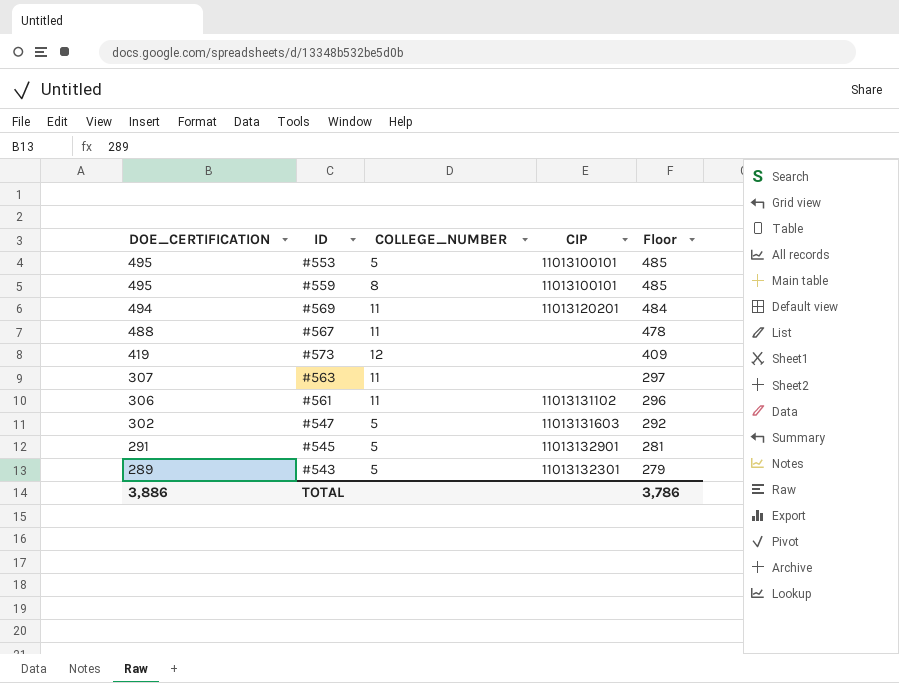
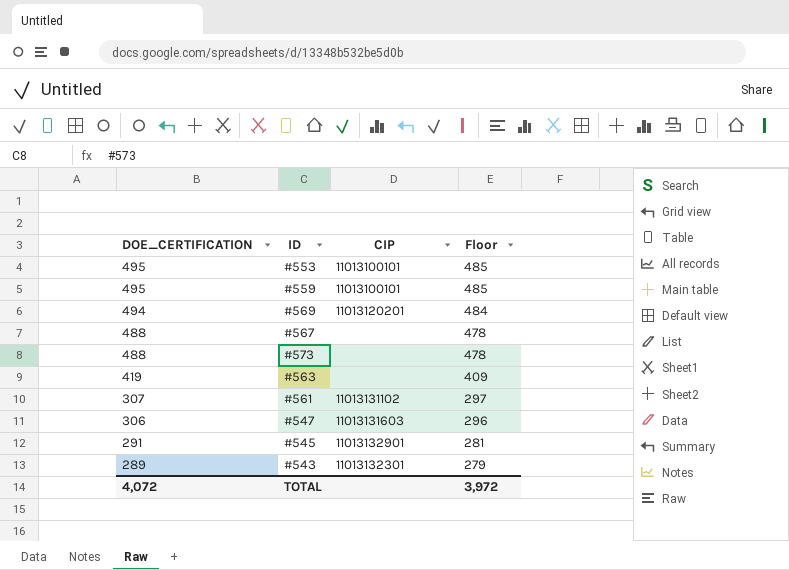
column COLLEGE_NUMBER | position: 3 -> none
#573 | DOE_CERTIFICATION: 419 -> 488
#573 | Floor: 409 -> 478
#563 | DOE_CERTIFICATION: 307 -> 419
#563 | Floor: 297 -> 409
#561 | DOE_CERTIFICATION: 306 -> 307
#561 | Floor: 296 -> 297
#547 | DOE_CERTIFICATION: 302 -> 306
#547 | Floor: 292 -> 296
TOTAL | DOE_CERTIFICATION: 3,886 -> 4,072
TOTAL | Floor: 3,786 -> 3,972

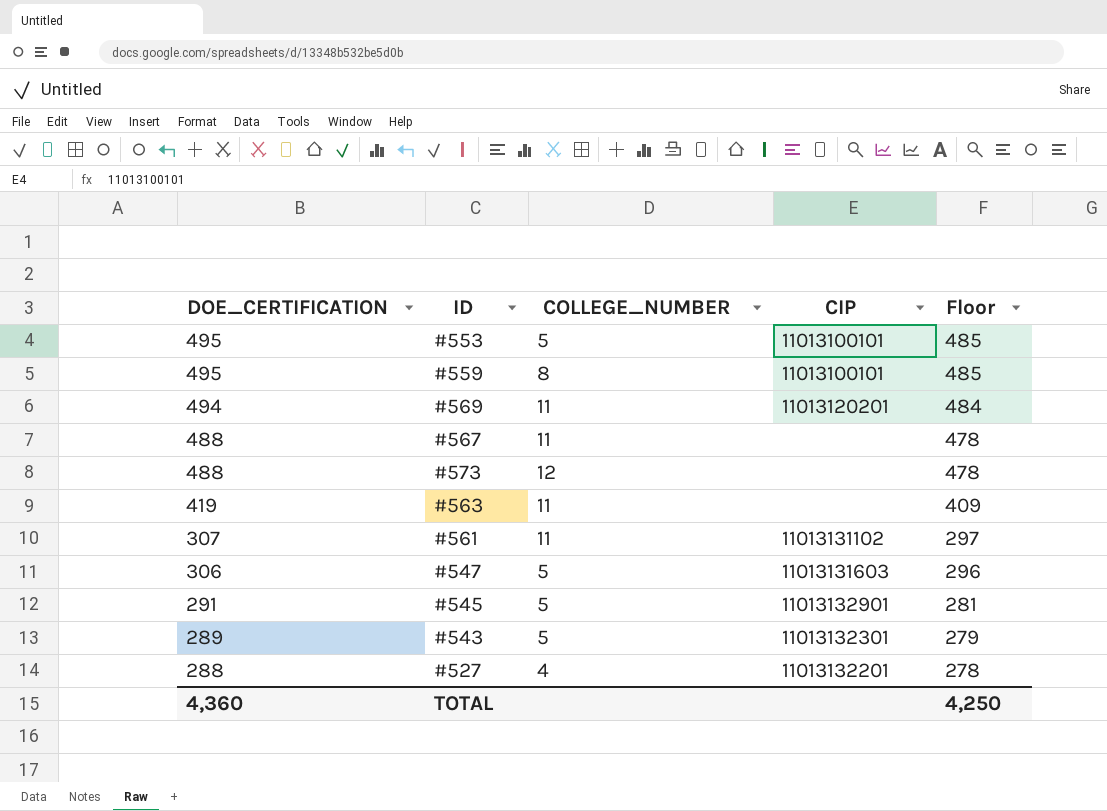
column COLLEGE_NUMBER | position: none -> 3
row #527: none -> 288 | 4 | 11013132201 | 278
TOTAL | DOE_CERTIFICATION: 4,072 -> 4,360
TOTAL | Floor: 3,972 -> 4,250

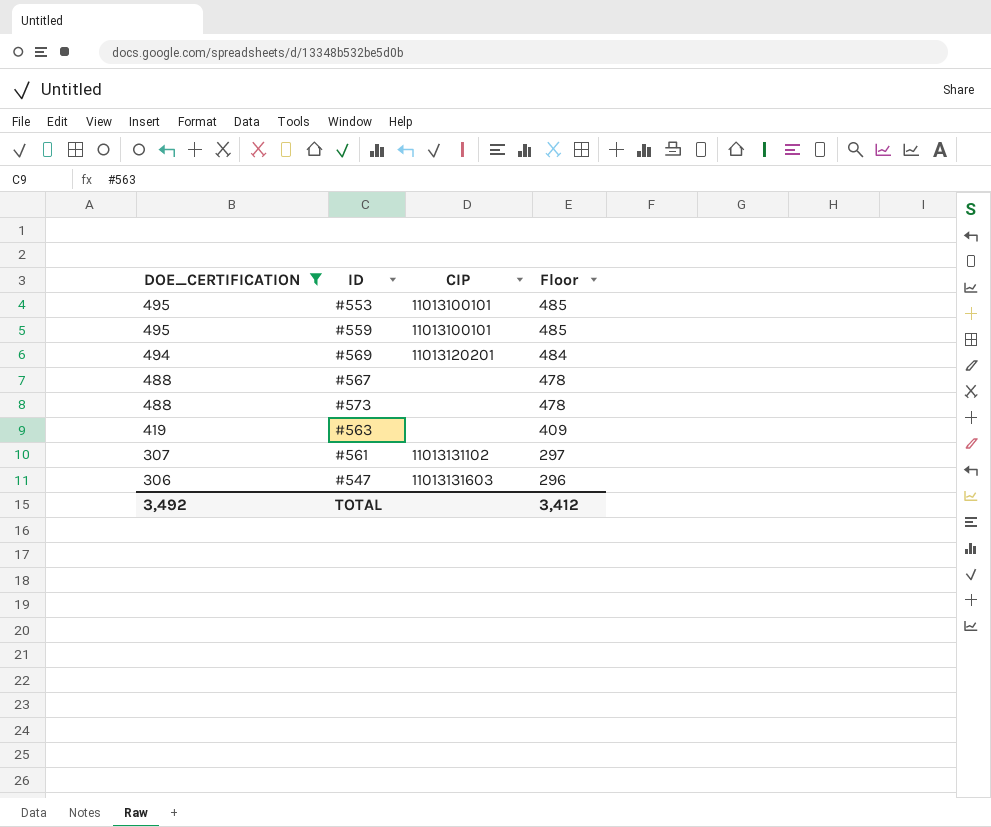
filter: none -> DOE_CERTIFICATION >= 306
column COLLEGE_NUMBER | position: 3 -> none
TOTAL | DOE_CERTIFICATION: 4,360 -> 3,492
TOTAL | Floor: 4,250 -> 3,412

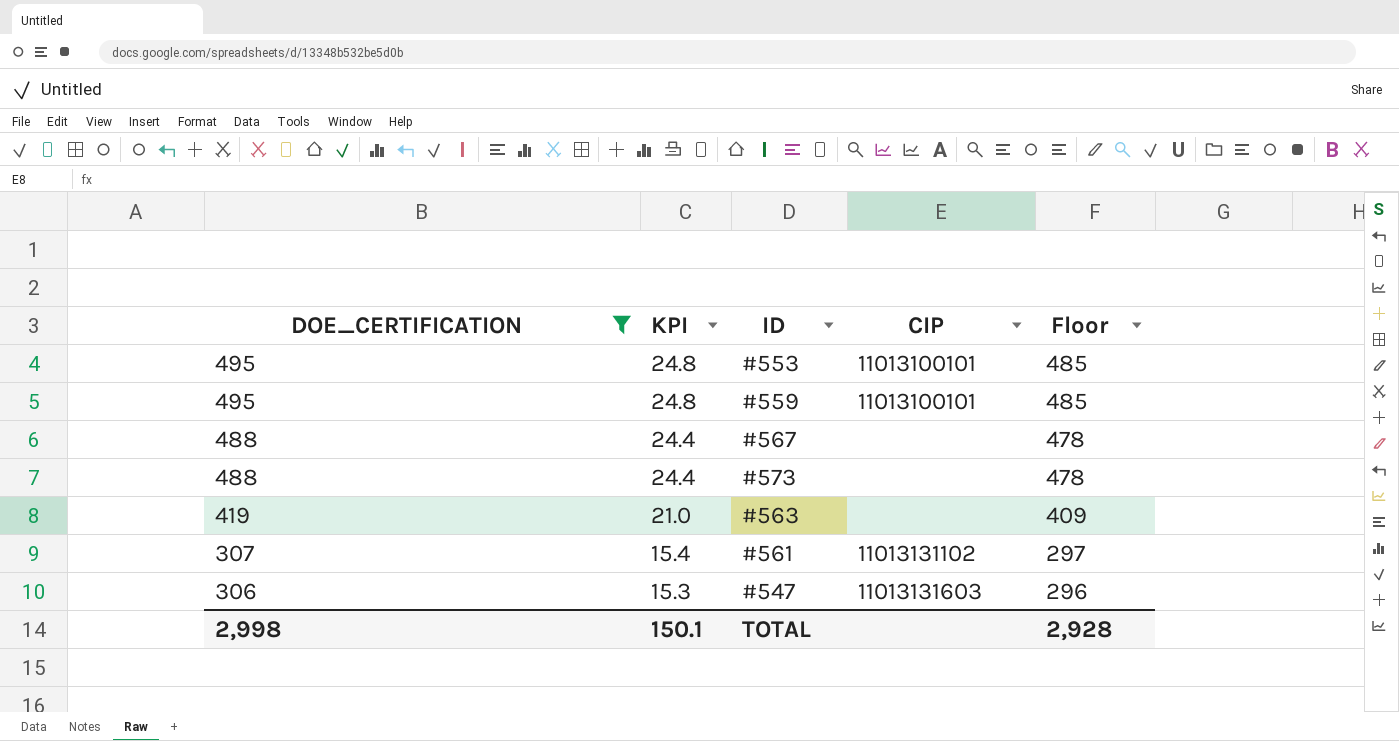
column KPI | formula: none -> [DOE_CERTIFICATION] * 0.05
row #569: 494 | 11013120201 | 484 -> none
TOTAL | DOE_CERTIFICATION: 3,492 -> 2,998
TOTAL | Floor: 3,412 -> 2,928

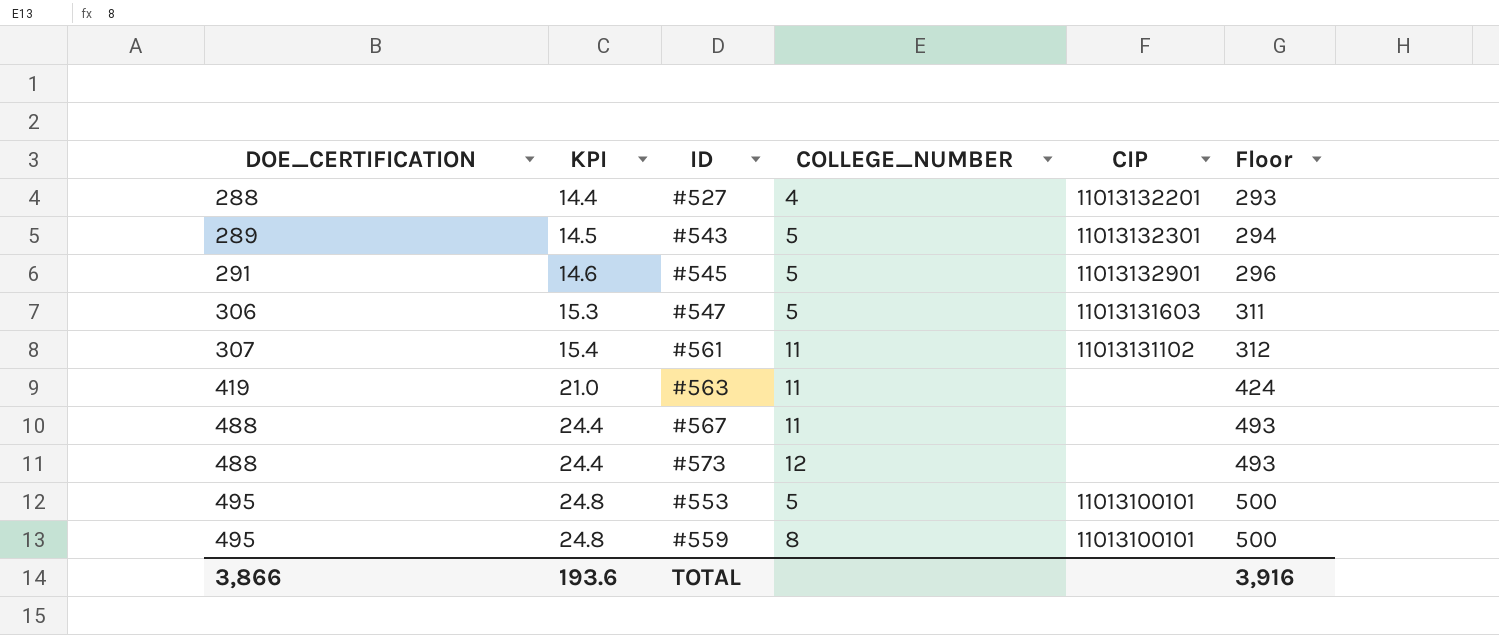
filter: DOE_CERTIFICATION >= 306 -> none
row order: DOE_CERTIFICATION descending -> DOE_CERTIFICATION ascending
column COLLEGE_NUMBER | position: none -> 4
column Floor | formula: [DOE_CERTIFICATION] - 10 -> [DOE_CERTIFICATION] + 5
TOTAL | DOE_CERTIFICATION: 2,998 -> 3,866
TOTAL | KPI: 150.1 -> 193.6
TOTAL | Floor: 2,928 -> 3,916

